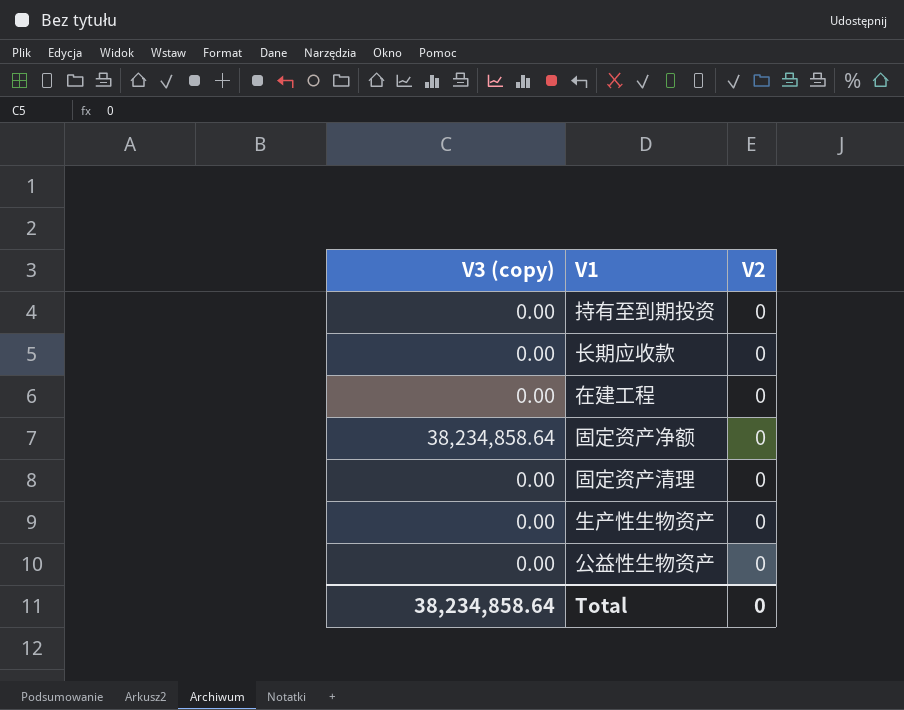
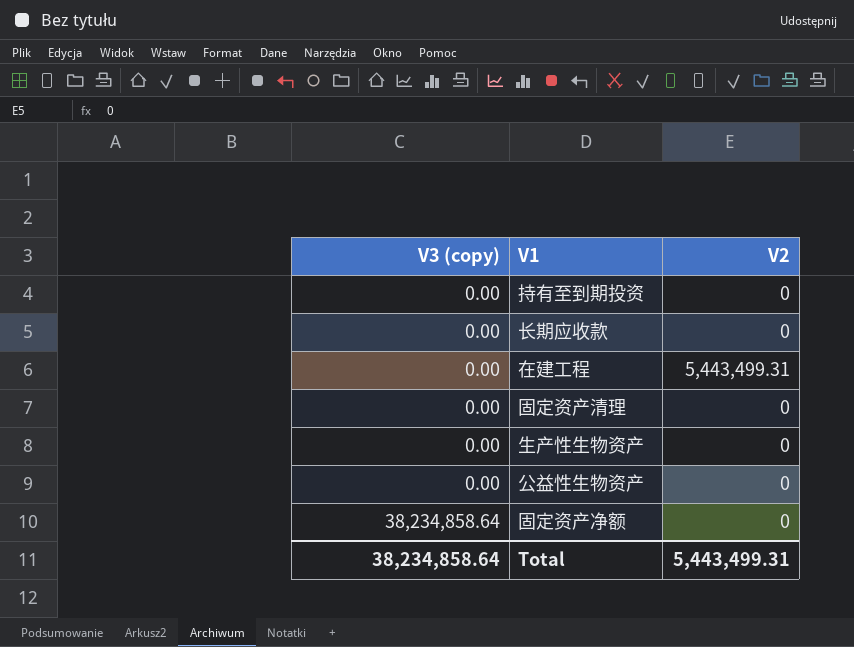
row order: none -> V3 (copy) ascending
在建工程 | V2: 0 -> 5,443,499.31
Total | V2: 0 -> 5,443,499.31

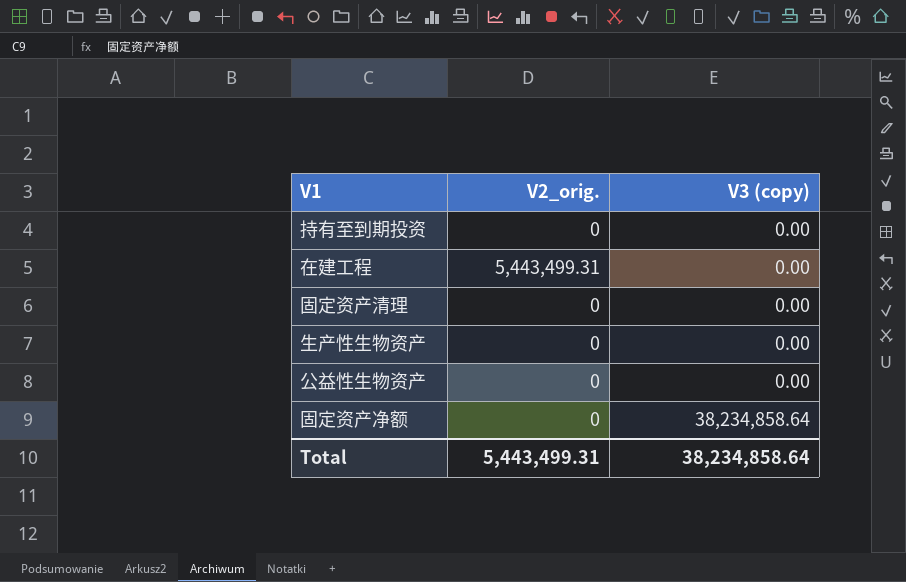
column name: V2 -> V2_orig.
column V3 (copy) | position: 1 -> 3
row 长期应收款: 0.00 | 0 -> none

